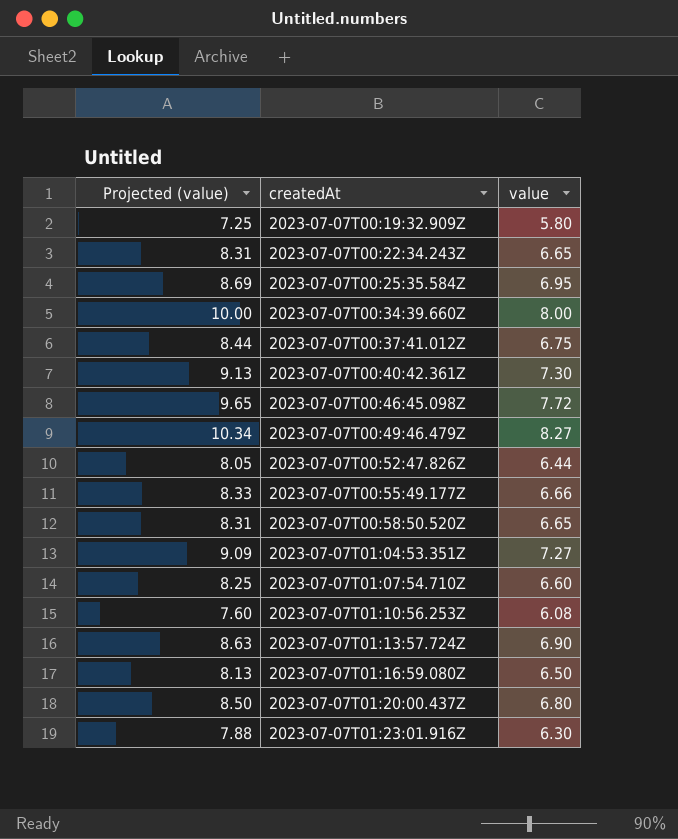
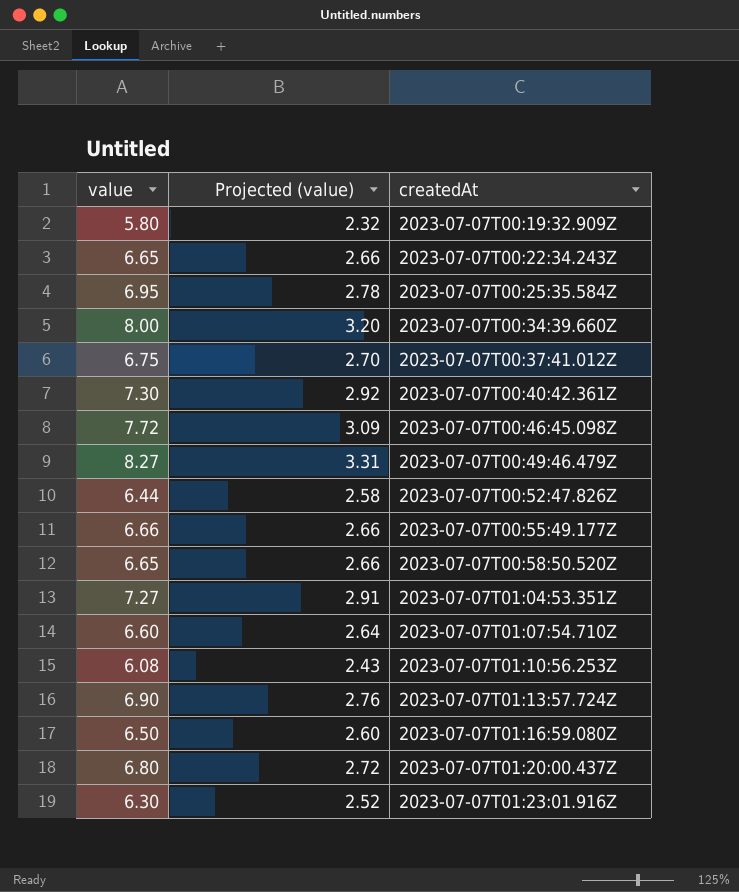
column value | position: 3 -> 1
column Projected (value) | formula: [value] * 1.25 -> [value] * 0.4

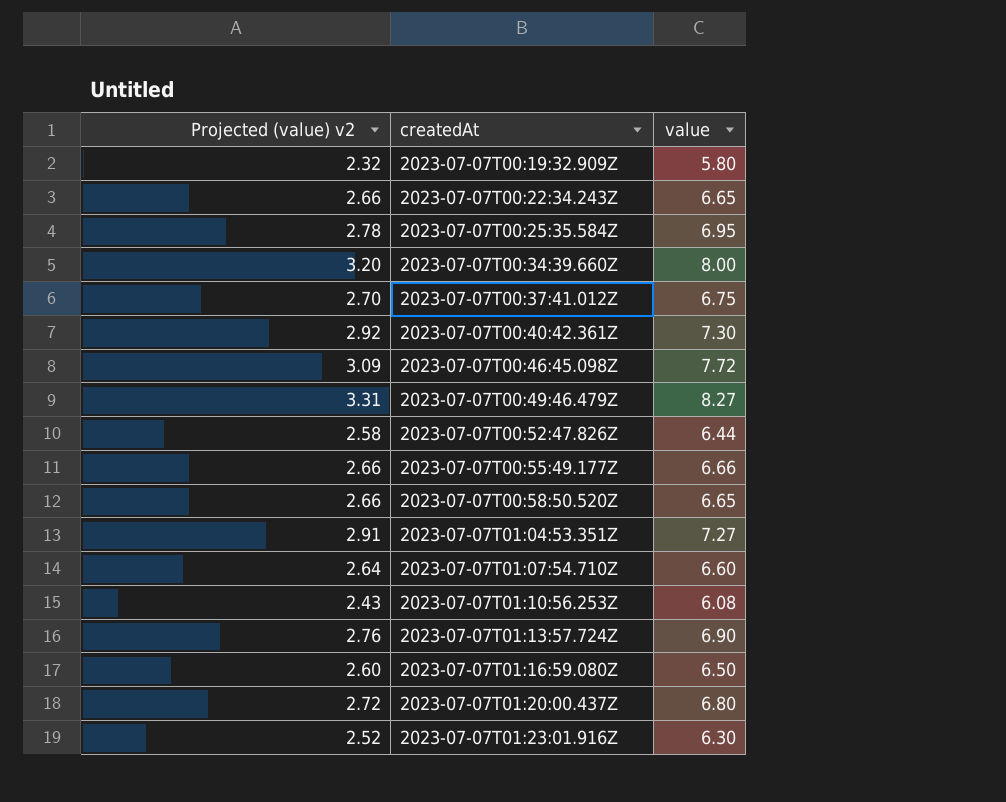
column name: Projected (value) -> Projected (value) v2
column value | position: 1 -> 3

